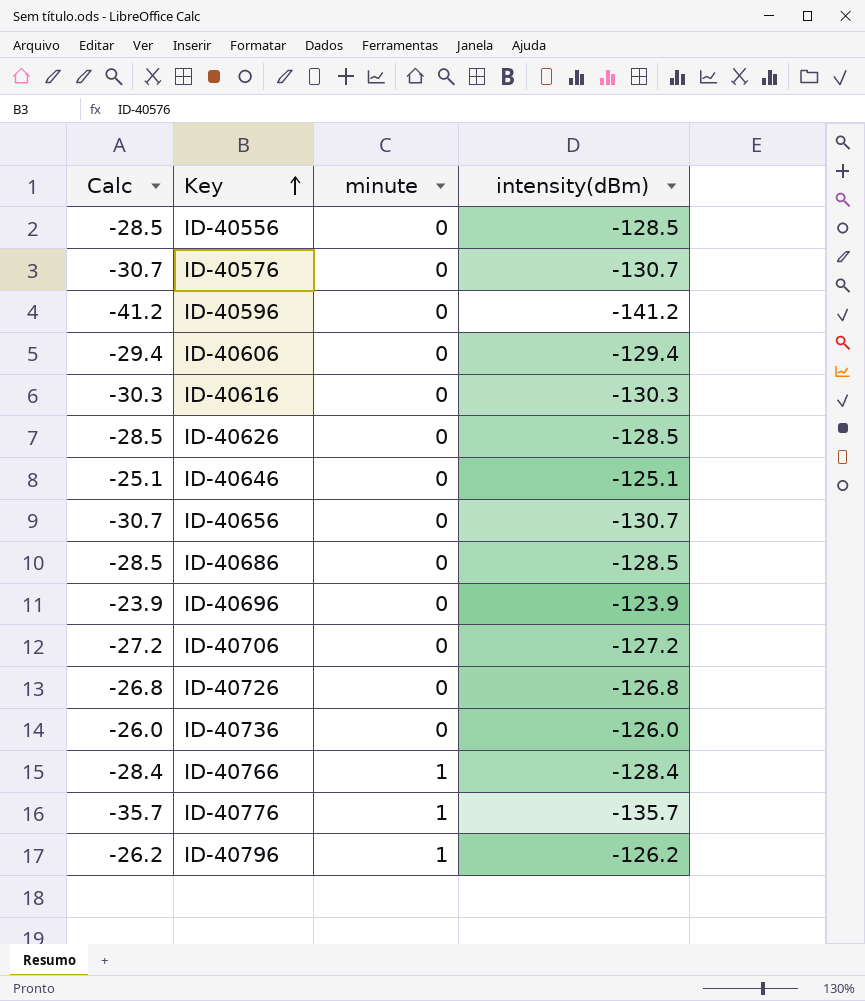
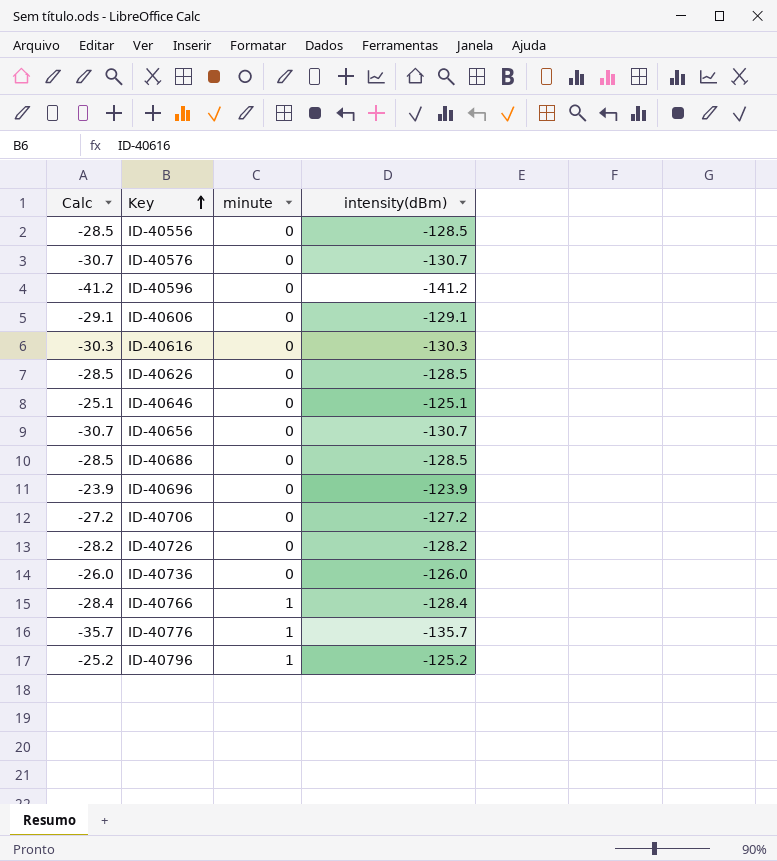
ID-40606 | Calc: -29.4 -> -29.1
ID-40606 | intensity(dBm): -129.4 -> -129.1
ID-40726 | Calc: -26.8 -> -28.2
ID-40726 | intensity(dBm): -126.8 -> -128.2
ID-40796 | Calc: -26.2 -> -25.2
ID-40796 | intensity(dBm): -126.2 -> -125.2

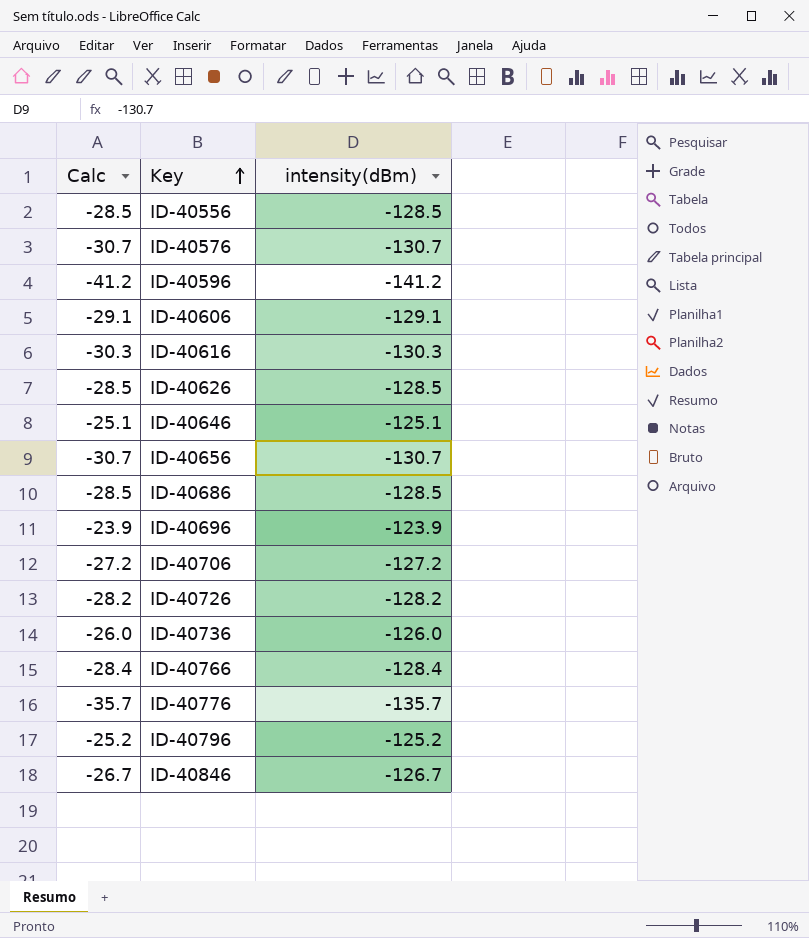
column minute | position: 3 -> none
row ID-40846: none -> -26.7 | -126.7

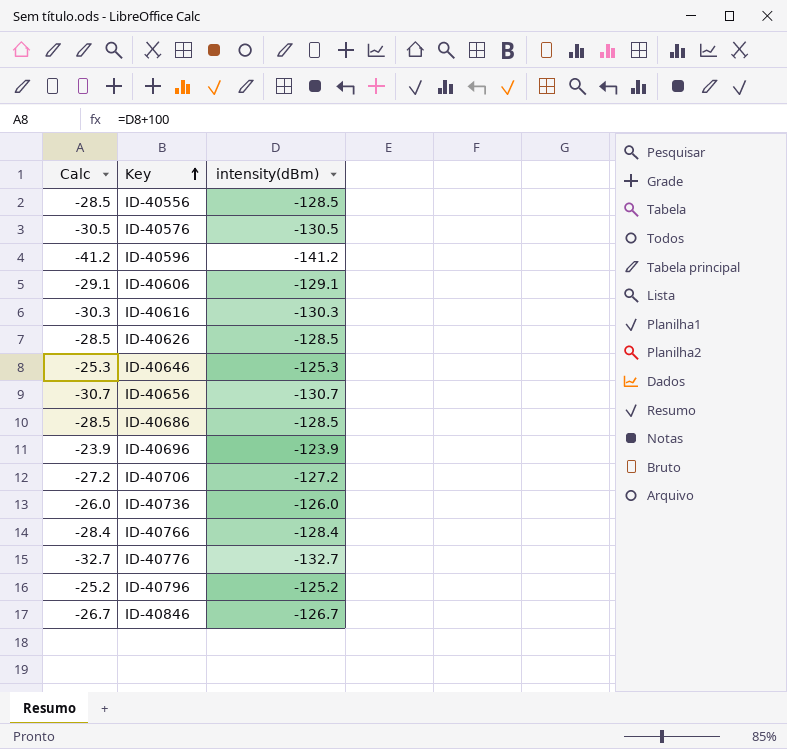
row ID-40726: -28.2 | -128.2 -> none
ID-40576 | Calc: -30.7 -> -30.5
ID-40576 | intensity(dBm): -130.7 -> -130.5
ID-40646 | Calc: -25.1 -> -25.3
ID-40646 | intensity(dBm): -125.1 -> -125.3
ID-40776 | Calc: -35.7 -> -32.7
ID-40776 | intensity(dBm): -135.7 -> -132.7

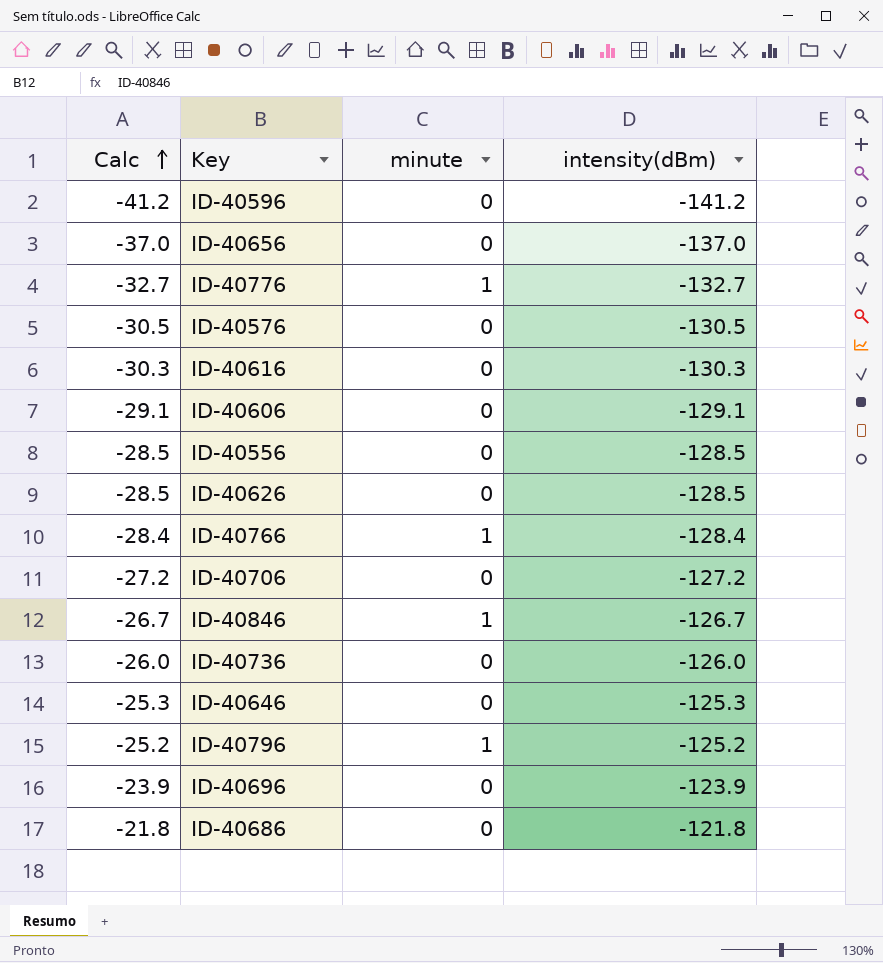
row order: Key ascending -> Calc ascending
column minute | position: none -> 3
ID-40656 | Calc: -30.7 -> -37.0
ID-40656 | intensity(dBm): -130.7 -> -137.0
ID-40686 | Calc: -28.5 -> -21.8
ID-40686 | intensity(dBm): -128.5 -> -121.8

